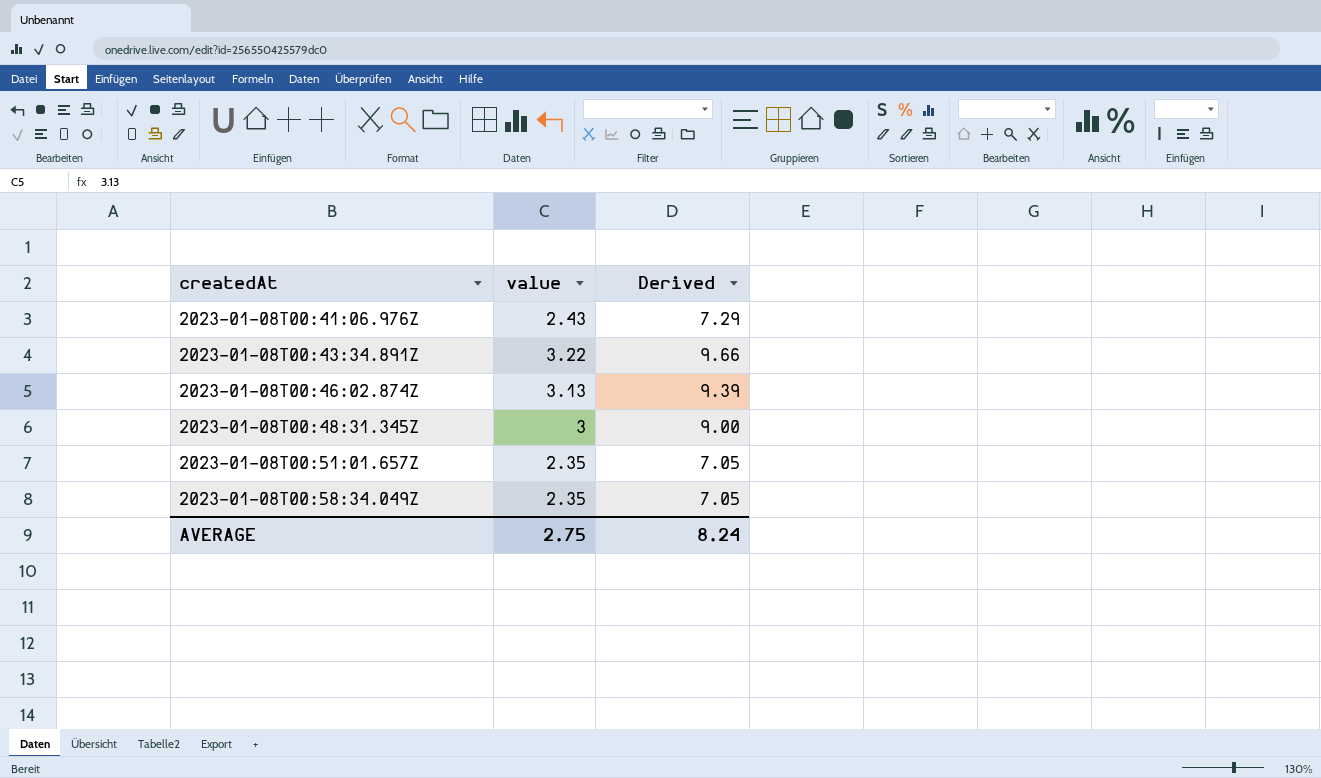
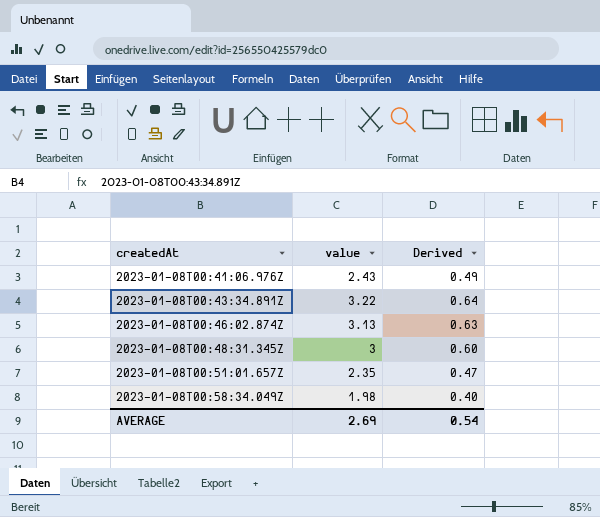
column Derived | formula: [value] * 3 -> [value] * 0.2
2023-01-08T00:58:34.049Z | value: 2.35 -> 1.98
AVERAGE | value: 2.75 -> 2.69
AVERAGE | Derived: 8.24 -> 0.54

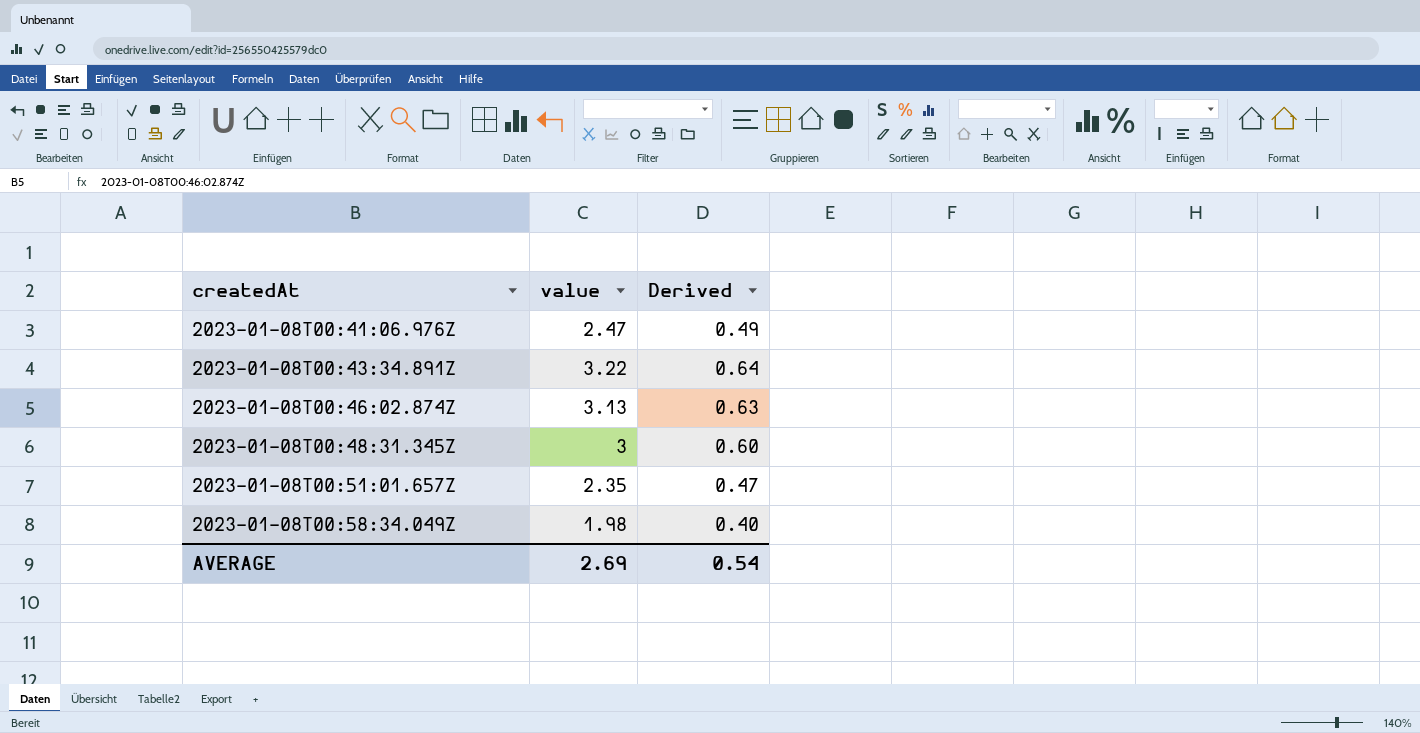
2023-01-08T00:41:06.976Z | value: 2.43 -> 2.47

